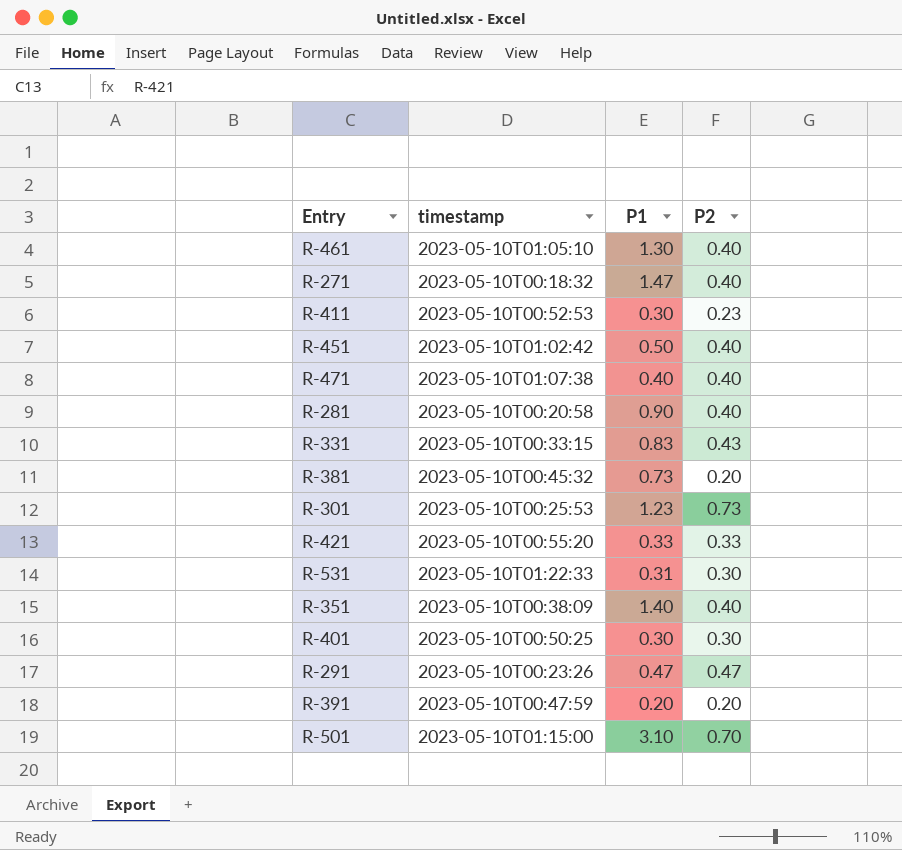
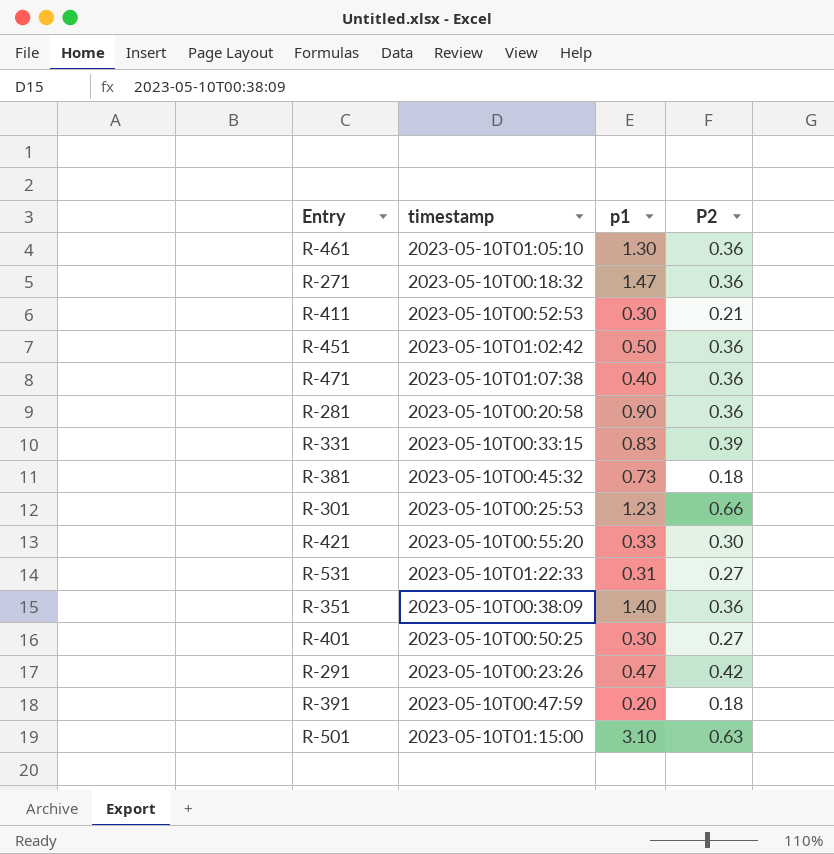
column name: P1 -> p1
R-461 | P2: 0.40 -> 0.36
R-271 | P2: 0.40 -> 0.36
R-411 | P2: 0.23 -> 0.21
R-451 | P2: 0.40 -> 0.36
R-471 | P2: 0.40 -> 0.36
R-281 | P2: 0.40 -> 0.36
R-331 | P2: 0.43 -> 0.39
R-381 | P2: 0.20 -> 0.18
R-301 | P2: 0.73 -> 0.66
R-421 | P2: 0.33 -> 0.30
R-531 | P2: 0.30 -> 0.27
R-351 | P2: 0.40 -> 0.36
R-401 | P2: 0.30 -> 0.27
R-291 | P2: 0.47 -> 0.42
R-391 | P2: 0.20 -> 0.18
R-501 | P2: 0.70 -> 0.63

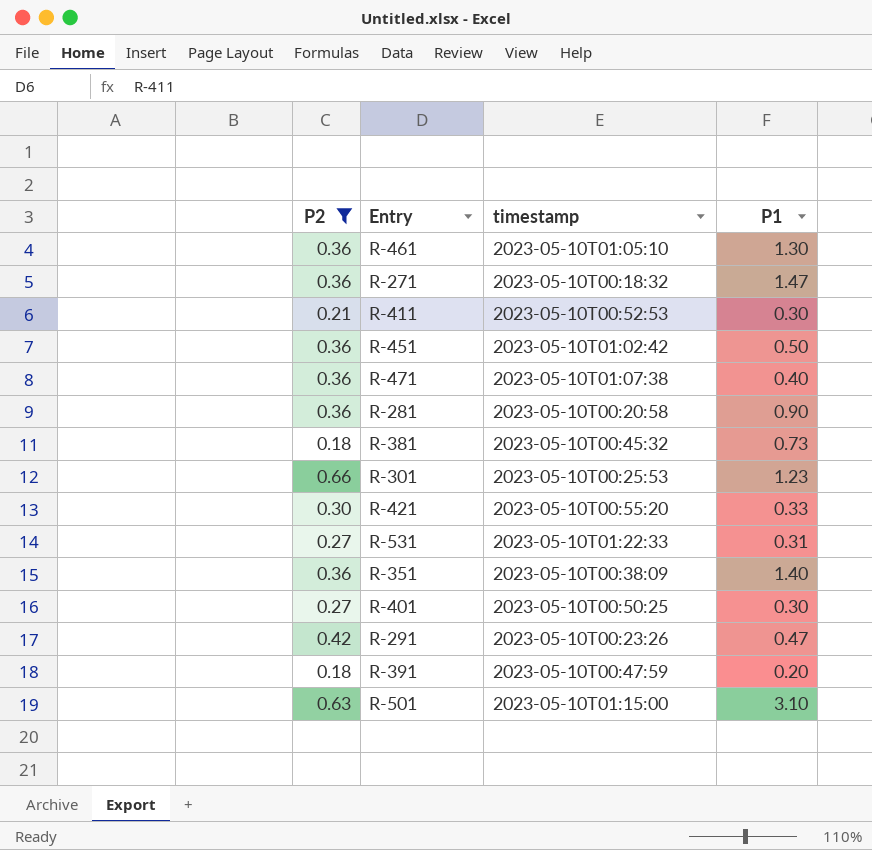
filter: none -> P2 != 0.39
column P2 | position: 4 -> 1
column name: p1 -> P1

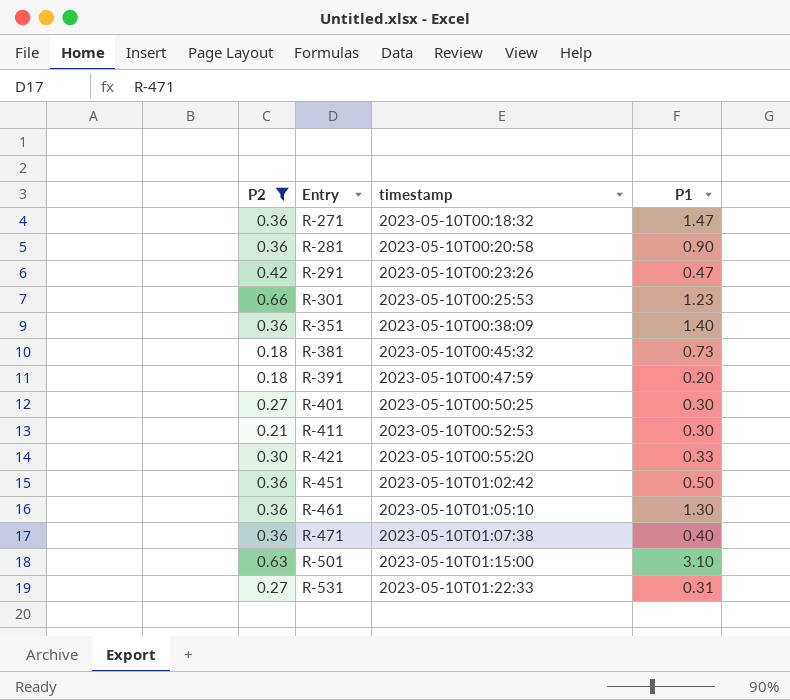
row order: none -> Entry ascending

